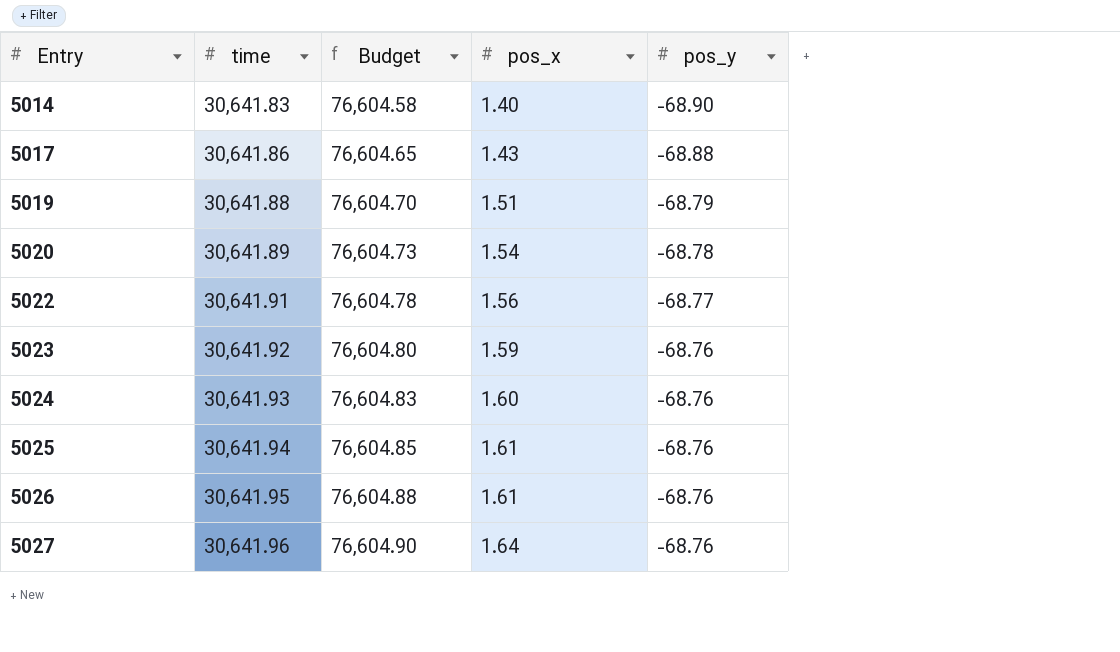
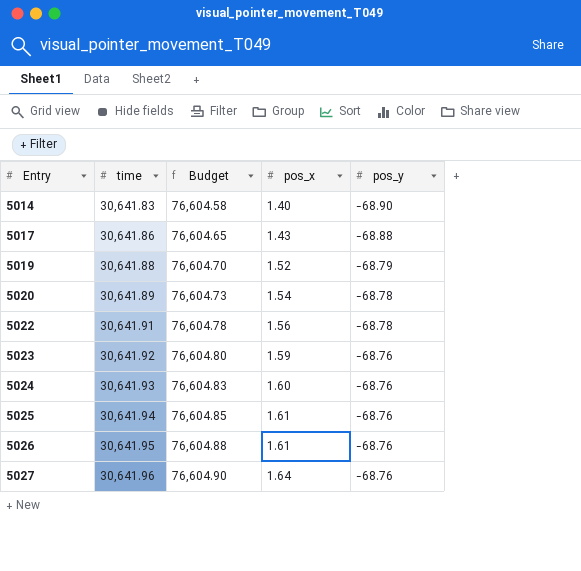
5019 | pos_x: 1.51 -> 1.52
5022 | pos_y: -68.77 -> -68.78

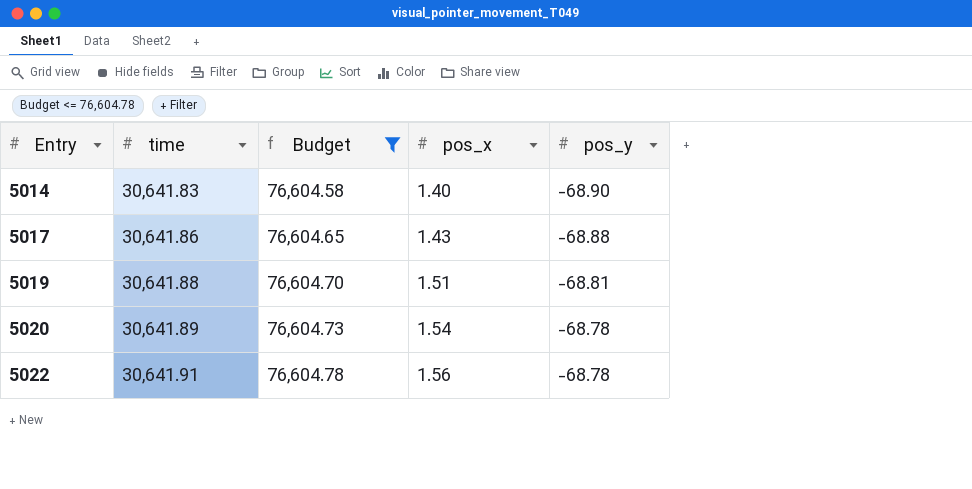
filter: none -> Budget <= 76,604.78
5019 | pos_x: 1.52 -> 1.51
5019 | pos_y: -68.79 -> -68.81

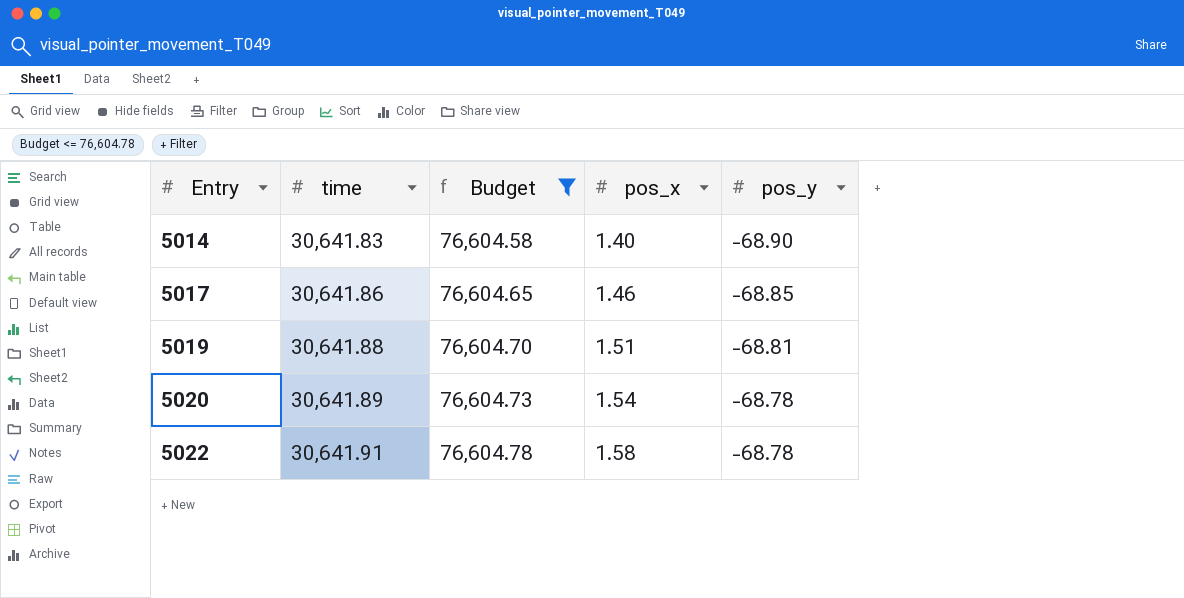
5017 | pos_x: 1.43 -> 1.46
5017 | pos_y: -68.88 -> -68.85
5022 | pos_x: 1.56 -> 1.58

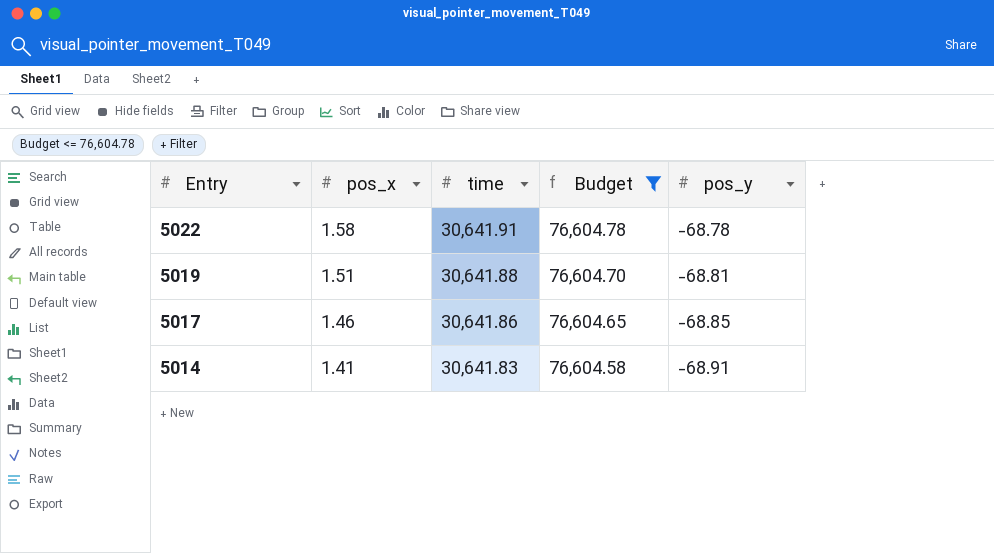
row order: Entry ascending -> Entry descending
column pos_x | position: 4 -> 2
row 5020: 30,641.89 | 76,604.73 | 1.54 | -68.78 -> none
5014 | pos_x: 1.40 -> 1.41
5014 | pos_y: -68.90 -> -68.91

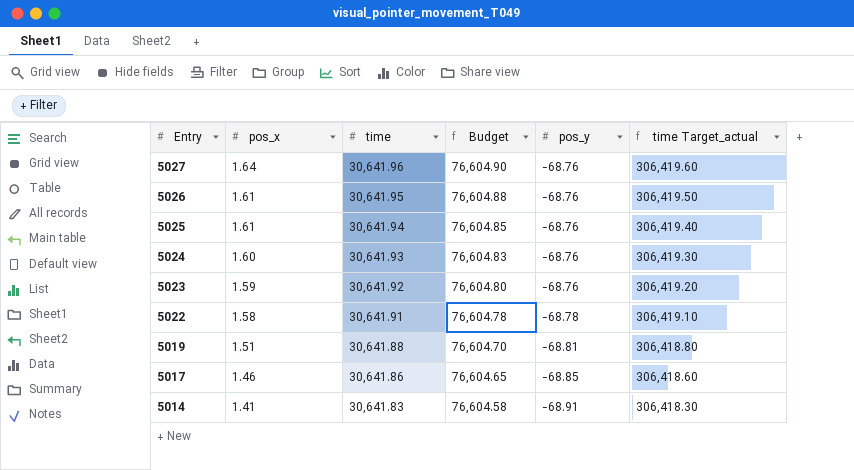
filter: Budget <= 76,604.78 -> none
column time Target_actual | formula: none -> [time] * 10

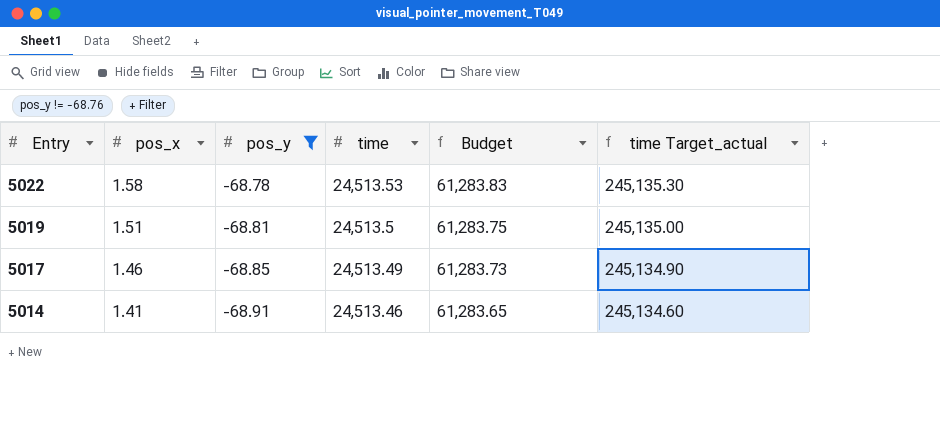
filter: none -> pos_y != -68.76
column pos_y | position: 5 -> 3
5022 | time: 30,641.91 -> 24,513.53
5022 | Budget: 76,604.78 -> 61,283.83
5022 | time Target_actual: 306,419.10 -> 245,135.30
5019 | time: 30,641.88 -> 24,513.5
5019 | Budget: 76,604.70 -> 61,283.75
5019 | time Target_actual: 306,418.80 -> 245,135.00
5017 | time: 30,641.86 -> 24,513.49
5017 | Budget: 76,604.65 -> 61,283.73
5017 | time Target_actual: 306,418.60 -> 245,134.90
5014 | time: 30,641.83 -> 24,513.46
5014 | Budget: 76,604.58 -> 61,283.65
5014 | time Target_actual: 306,418.30 -> 245,134.60

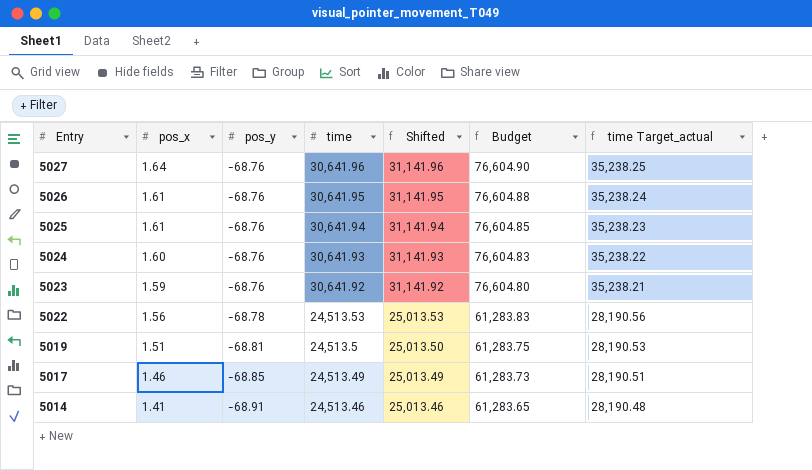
filter: pos_y != -68.76 -> none
column Shifted | formula: none -> [time] + 500
column time Target_actual | formula: [time] * 10 -> [time] * 1.15
5022 | pos_x: 1.58 -> 1.56

